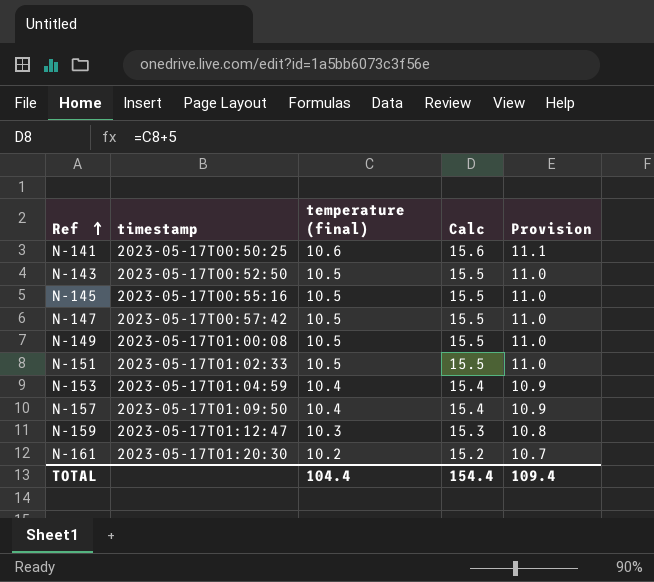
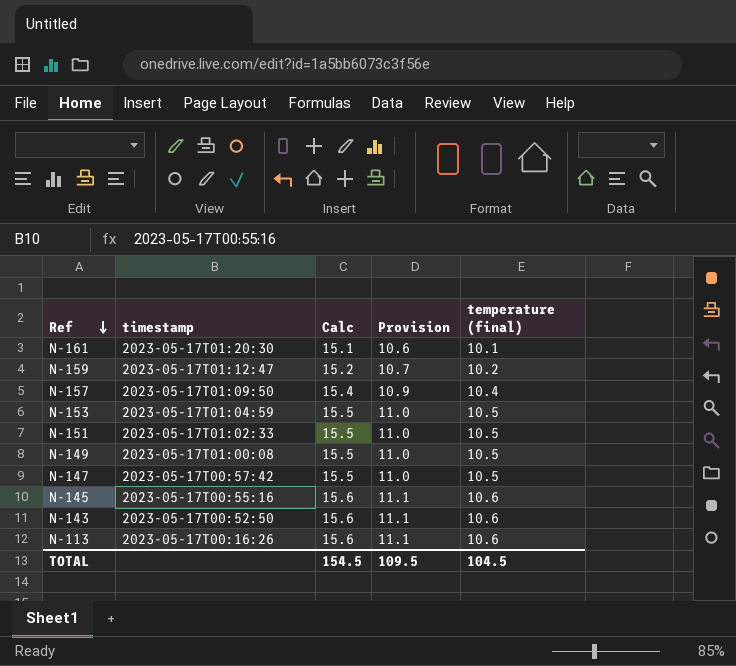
row order: Ref ascending -> Ref descending
column temperature (final) | position: 3 -> 5
row N-141: 2023-05-17T00:50:25 | 10.6 | 15.6 | 11.1 -> none
N-161 | Calc: 15.2 -> 15.1
N-161 | Provision: 10.7 -> 10.6
N-161 | temperature (final): 10.2 -> 10.1
N-159 | Calc: 15.3 -> 15.2
N-159 | Provision: 10.8 -> 10.7
N-159 | temperature (final): 10.3 -> 10.2
N-153 | Calc: 15.4 -> 15.5
N-153 | Provision: 10.9 -> 11.0
N-153 | temperature (final): 10.4 -> 10.5
N-145 | Calc: 15.5 -> 15.6
N-145 | Provision: 11.0 -> 11.1
N-145 | temperature (final): 10.5 -> 10.6
N-143 | Calc: 15.5 -> 15.6
N-143 | Provision: 11.0 -> 11.1
N-143 | temperature (final): 10.5 -> 10.6
row N-113: none -> 2023-05-17T00:16:26 | 15.6 | 11.1 | 10.6
TOTAL | Calc: 154.4 -> 154.5
TOTAL | Provision: 109.4 -> 109.5
TOTAL | temperature (final): 104.4 -> 104.5

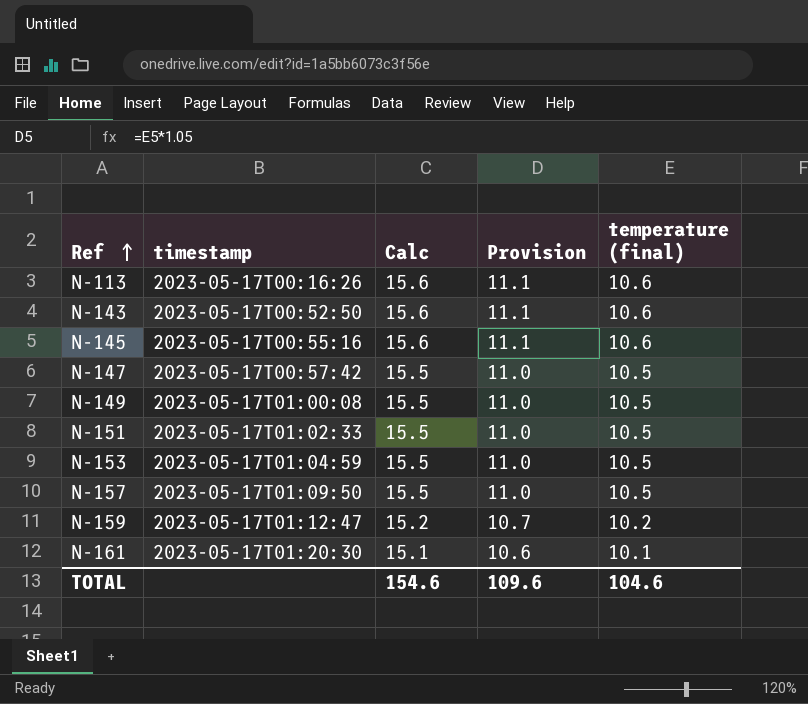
row order: Ref descending -> Ref ascending
N-157 | Calc: 15.4 -> 15.5
N-157 | Provision: 10.9 -> 11.0
N-157 | temperature (final): 10.4 -> 10.5
TOTAL | Calc: 154.5 -> 154.6
TOTAL | Provision: 109.5 -> 109.6
TOTAL | temperature (final): 104.5 -> 104.6

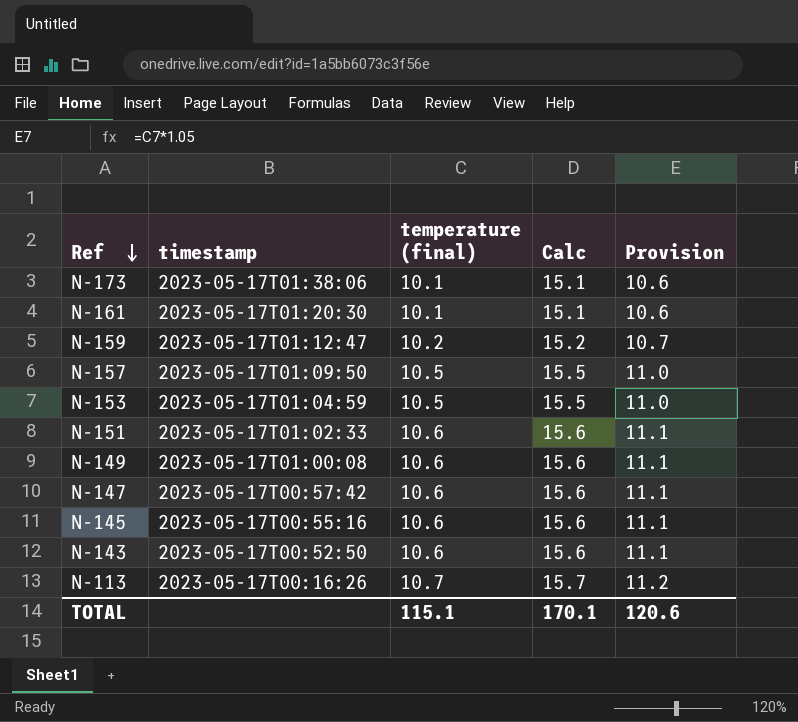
row order: Ref ascending -> Ref descending
column temperature (final) | position: 5 -> 3
row N-173: none -> 2023-05-17T01:38:06 | 10.1 | 15.1 | 10.6
N-151 | temperature (final): 10.5 -> 10.6
N-151 | Calc: 15.5 -> 15.6
N-151 | Provision: 11.0 -> 11.1
N-149 | temperature (final): 10.5 -> 10.6
N-149 | Calc: 15.5 -> 15.6
N-149 | Provision: 11.0 -> 11.1
N-147 | temperature (final): 10.5 -> 10.6
N-147 | Calc: 15.5 -> 15.6
N-147 | Provision: 11.0 -> 11.1
N-113 | temperature (final): 10.6 -> 10.7
N-113 | Calc: 15.6 -> 15.7
N-113 | Provision: 11.1 -> 11.2
TOTAL | temperature (final): 104.6 -> 115.1
TOTAL | Calc: 154.6 -> 170.1
TOTAL | Provision: 109.6 -> 120.6

